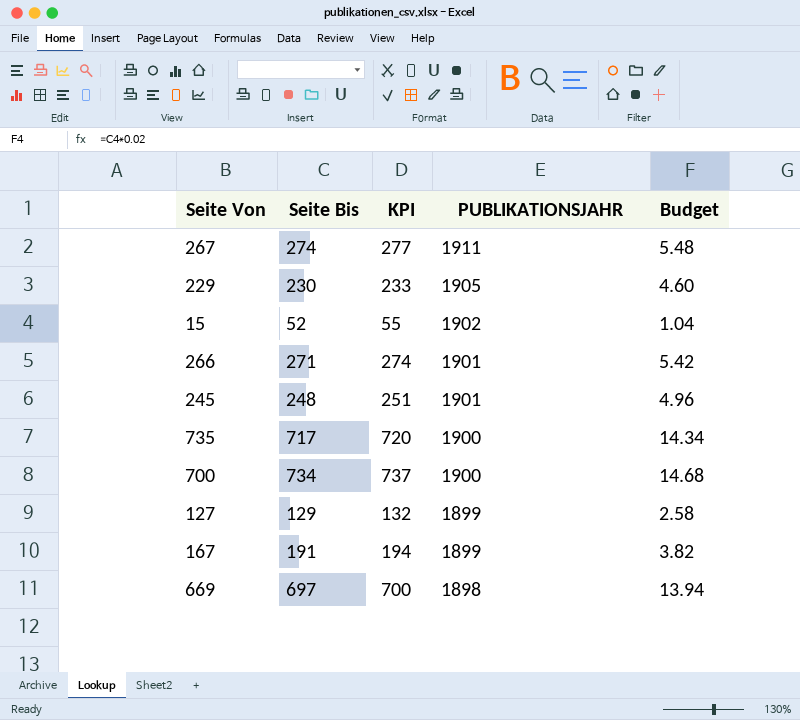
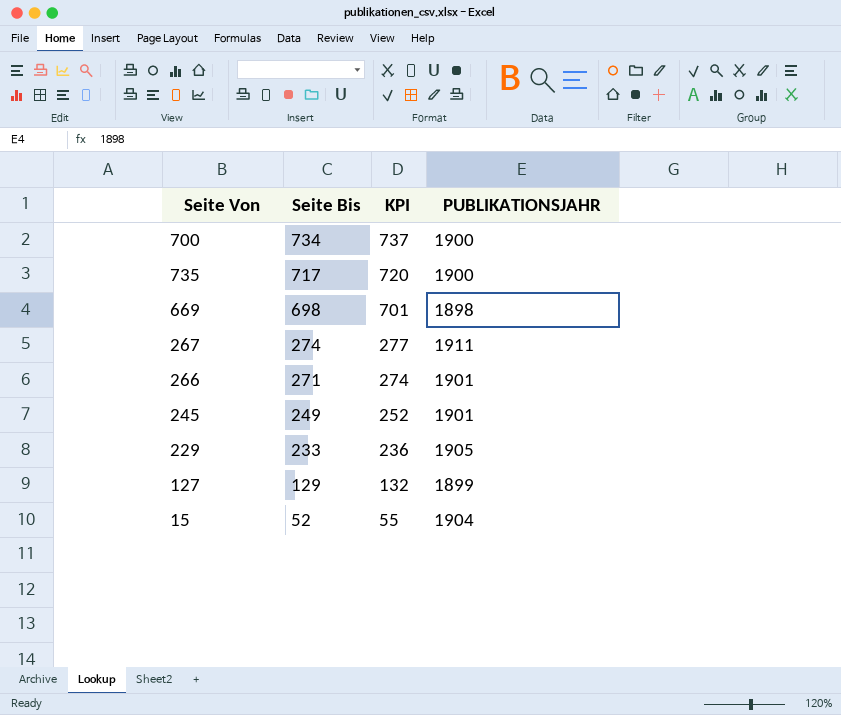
row order: PUBLIKATIONSJAHR descending -> Seite Bis descending
column Budget | formula: [Seite Bis] * 0.02 -> none
row 167: 191 | 194 | 1899 | 3.82 -> none
669 | Seite Bis: 697 -> 698
669 | KPI: 700 -> 701
245 | Seite Bis: 248 -> 249
245 | KPI: 251 -> 252
229 | Seite Bis: 230 -> 233
229 | KPI: 233 -> 236
15 | PUBLIKATIONSJAHR: 1902 -> 1904

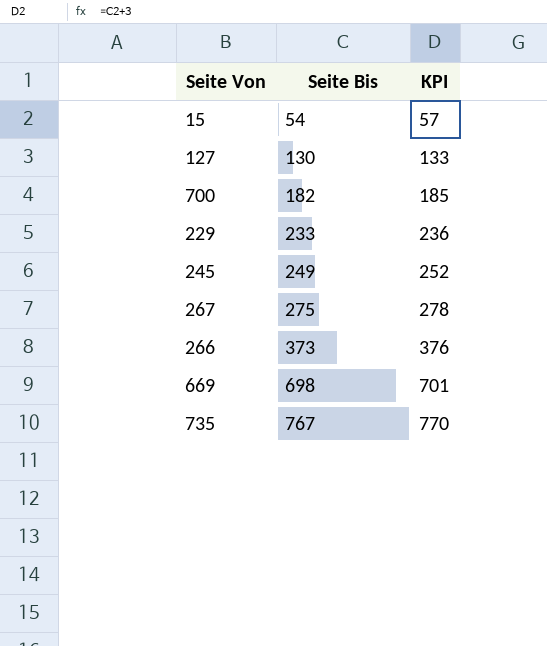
row order: Seite Bis descending -> Seite Bis ascending
column PUBLIKATIONSJAHR | position: 4 -> none
15 | Seite Bis: 52 -> 54
15 | KPI: 55 -> 57
127 | Seite Bis: 129 -> 130
127 | KPI: 132 -> 133
700 | Seite Bis: 734 -> 182
700 | KPI: 737 -> 185
267 | Seite Bis: 274 -> 275
267 | KPI: 277 -> 278
266 | Seite Bis: 271 -> 373
266 | KPI: 274 -> 376
735 | Seite Bis: 717 -> 767
735 | KPI: 720 -> 770

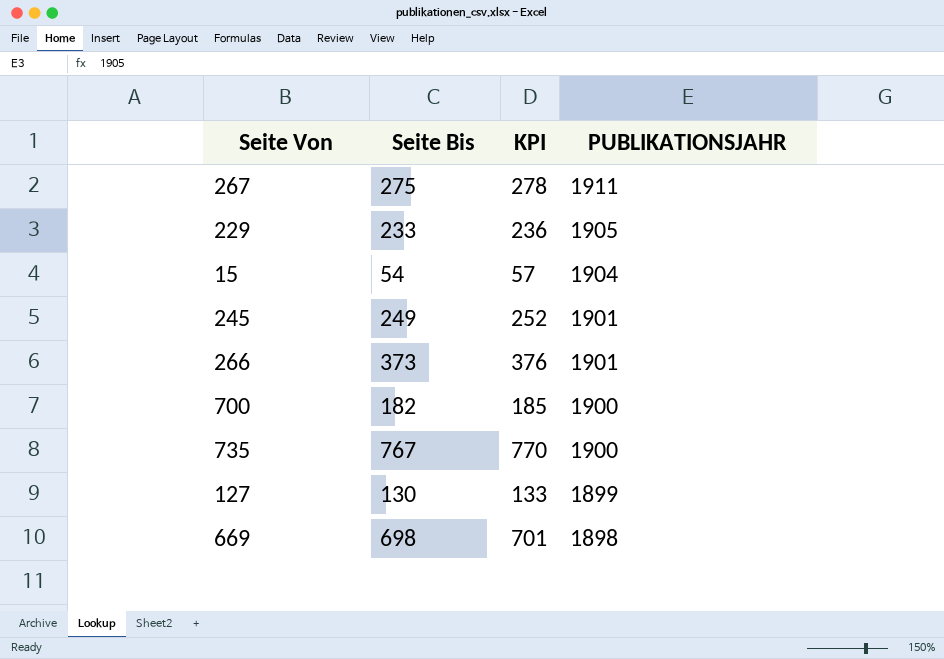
row order: Seite Bis ascending -> PUBLIKATIONSJAHR descending
column PUBLIKATIONSJAHR | position: none -> 4

